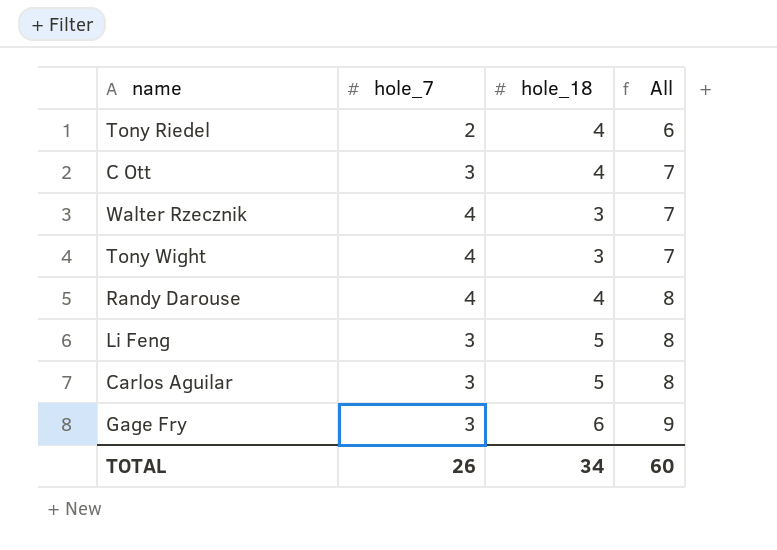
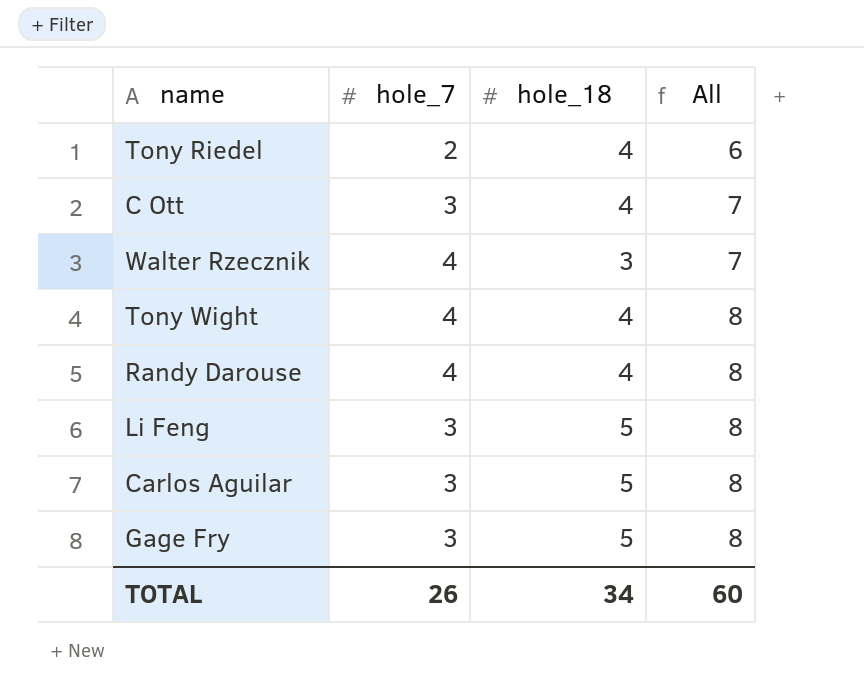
Tony Wight | hole_18: 3 -> 4
Tony Wight | All: 7 -> 8
Gage Fry | hole_18: 6 -> 5
Gage Fry | All: 9 -> 8

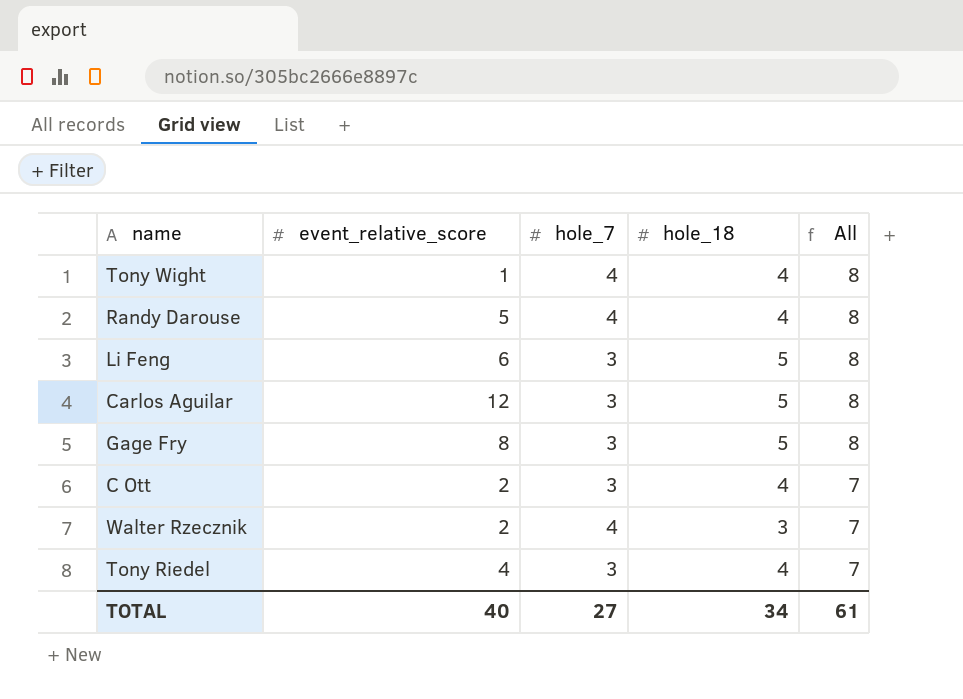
row order: All ascending -> All descending
column event_relative_score | position: none -> 2
Tony Riedel | hole_7: 2 -> 3
Tony Riedel | All: 6 -> 7
TOTAL | hole_7: 26 -> 27
TOTAL | All: 60 -> 61

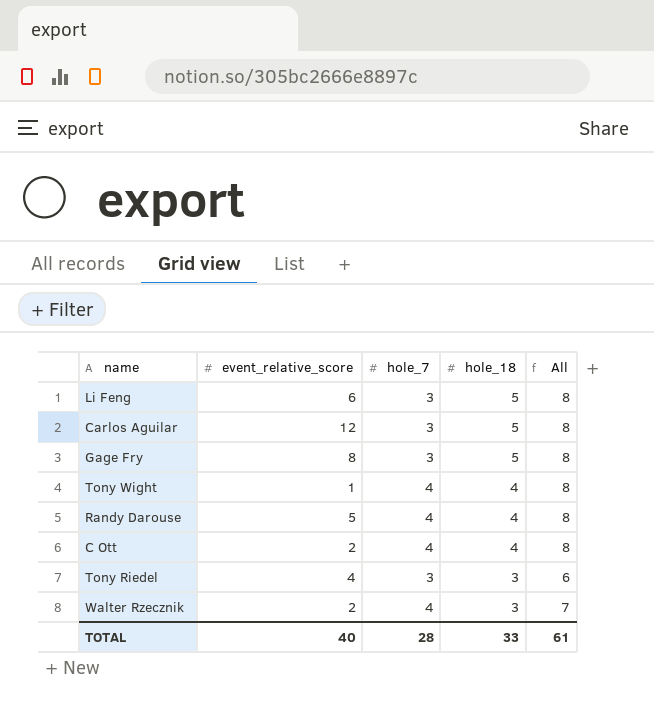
row order: All descending -> hole_18 descending
C Ott | hole_7: 3 -> 4
C Ott | All: 7 -> 8
Tony Riedel | hole_18: 4 -> 3
Tony Riedel | All: 7 -> 6
TOTAL | hole_7: 27 -> 28
TOTAL | hole_18: 34 -> 33

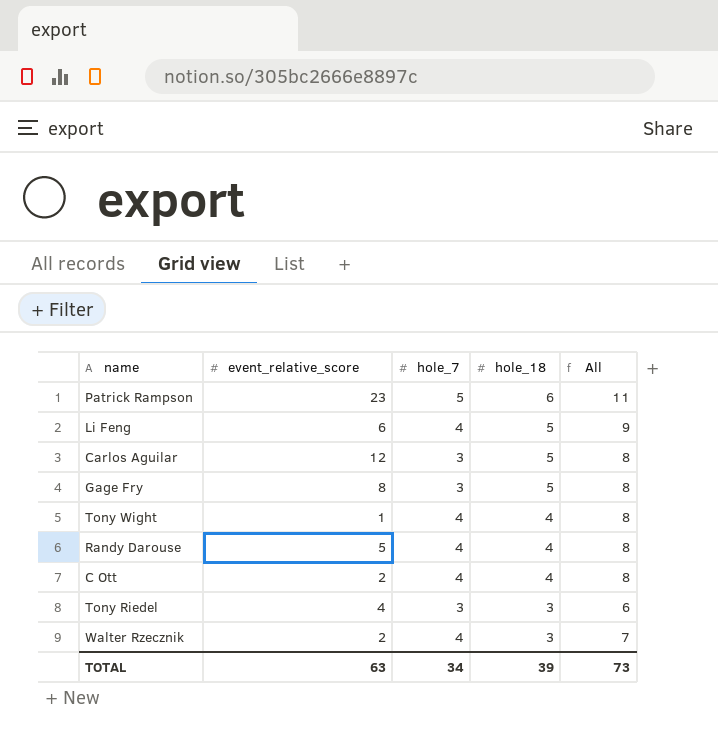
row Patrick Rampson: none -> 23 | 5 | 6 | 11
Li Feng | hole_7: 3 -> 4
Li Feng | All: 8 -> 9
TOTAL | event_relative_score: 40 -> 63
TOTAL | hole_7: 28 -> 34
TOTAL | hole_18: 33 -> 39
TOTAL | All: 61 -> 73

